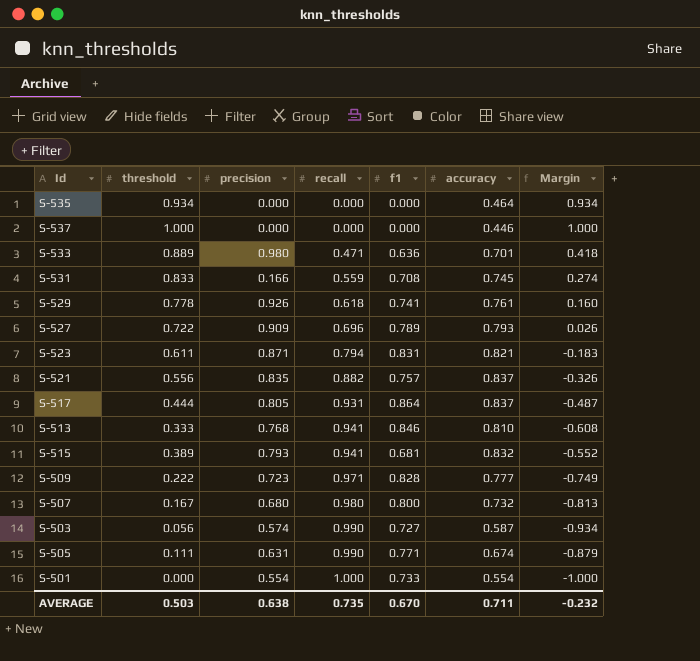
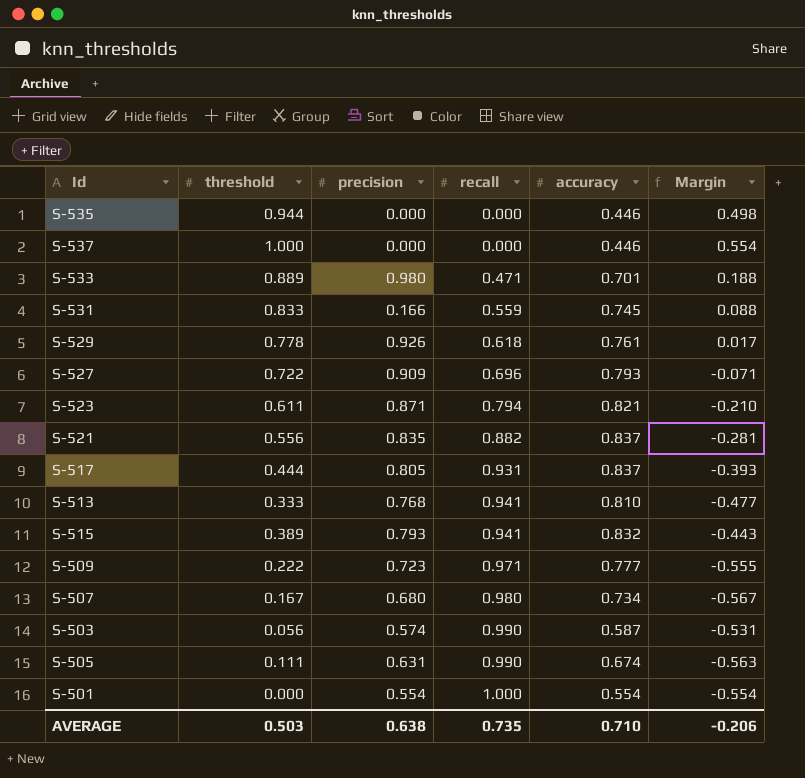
column f1 | position: 5 -> none
column Margin | formula: [threshold] - [recall] -> [threshold] - [accuracy]
S-535 | threshold: 0.934 -> 0.944
S-535 | accuracy: 0.464 -> 0.446
S-507 | accuracy: 0.732 -> 0.734
AVERAGE | accuracy: 0.711 -> 0.710
AVERAGE | Margin: -0.232 -> -0.206

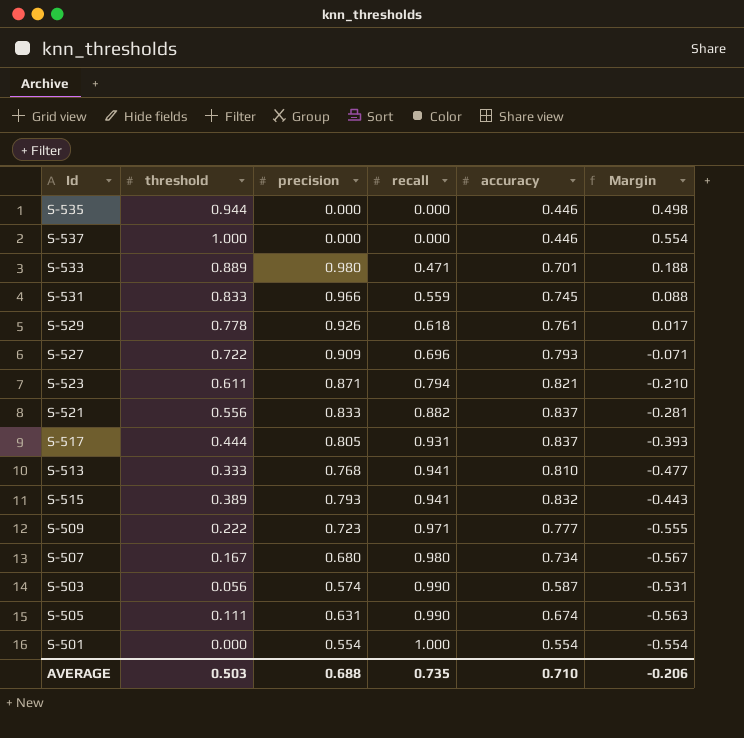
S-531 | precision: 0.166 -> 0.966
S-521 | precision: 0.835 -> 0.833
AVERAGE | precision: 0.638 -> 0.688

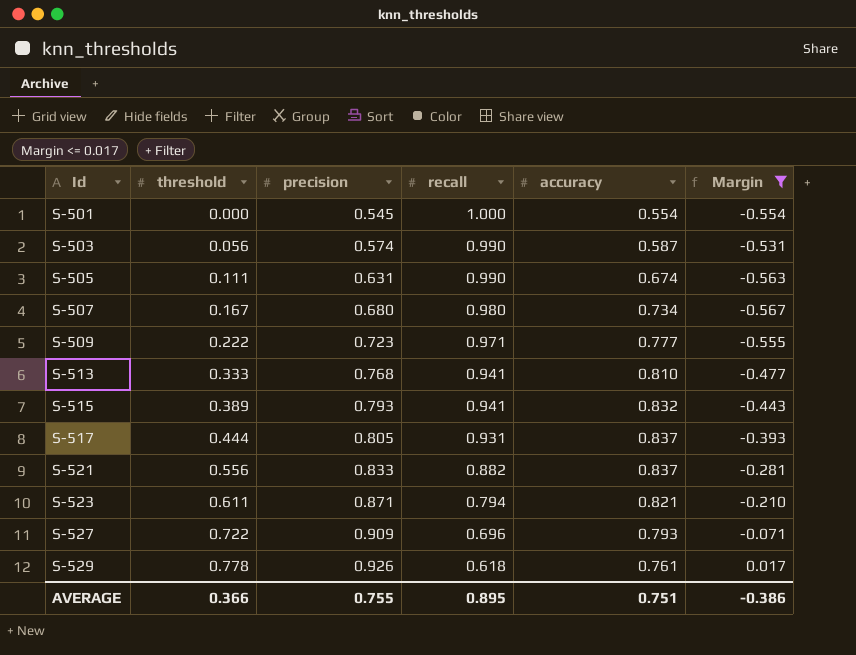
filter: none -> Margin <= 0.017
row order: recall ascending -> Id ascending
S-501 | precision: 0.554 -> 0.545
AVERAGE | threshold: 0.503 -> 0.366
AVERAGE | precision: 0.688 -> 0.755
AVERAGE | recall: 0.735 -> 0.895
AVERAGE | accuracy: 0.710 -> 0.751
AVERAGE | Margin: -0.206 -> -0.386

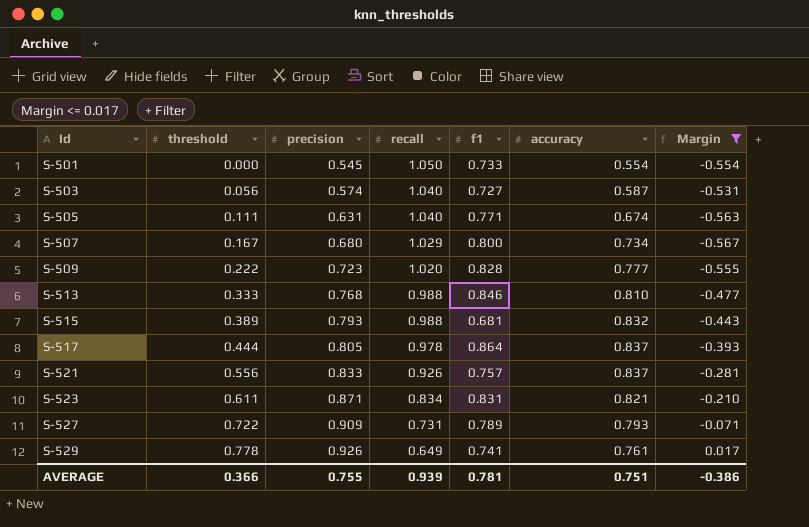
column f1 | position: none -> 5
S-501 | recall: 1.000 -> 1.050
S-503 | recall: 0.990 -> 1.040
S-505 | recall: 0.990 -> 1.040
S-507 | recall: 0.980 -> 1.029
S-509 | recall: 0.971 -> 1.020
S-513 | recall: 0.941 -> 0.988
S-515 | recall: 0.941 -> 0.988
S-517 | recall: 0.931 -> 0.978
S-521 | recall: 0.882 -> 0.926
S-523 | recall: 0.794 -> 0.834
S-527 | recall: 0.696 -> 0.731
S-529 | recall: 0.618 -> 0.649
AVERAGE | recall: 0.895 -> 0.939

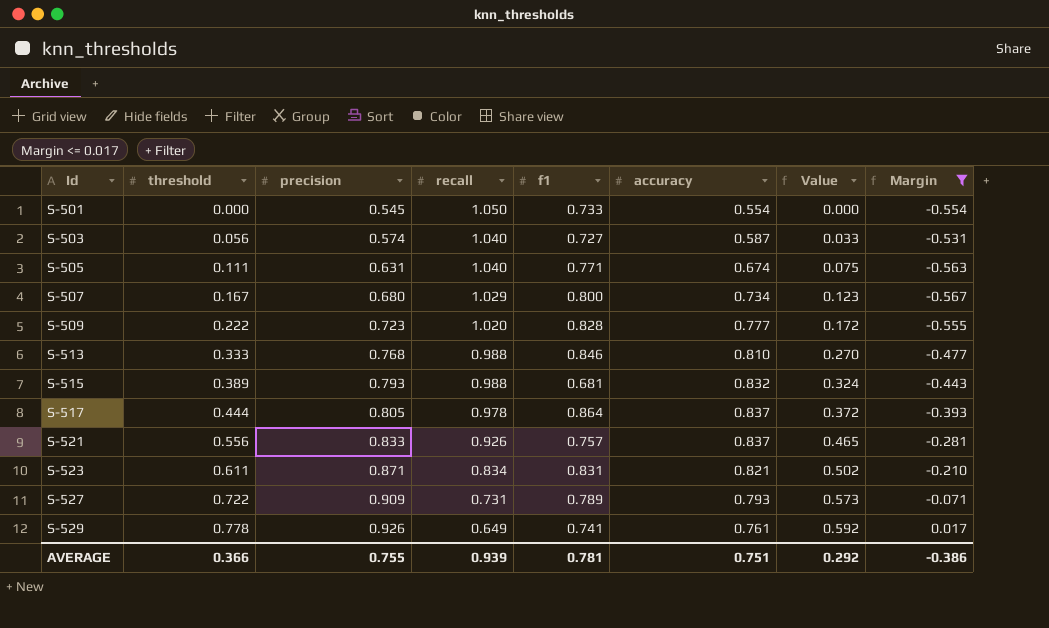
column Value | formula: none -> [threshold] * [accuracy]

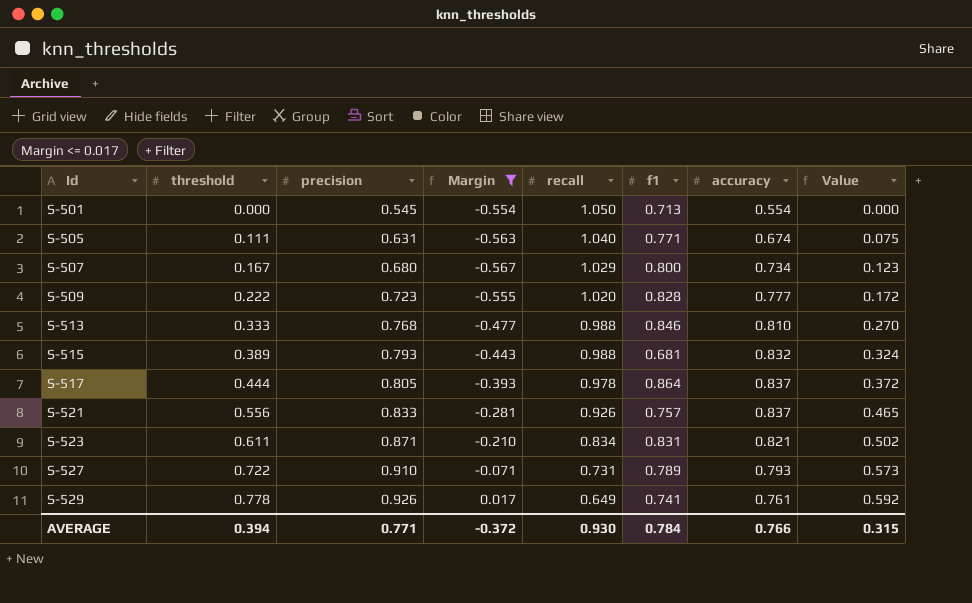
column Margin | position: 8 -> 4
row S-503: 0.056 | 0.574 | 1.040 | 0.727 | 0.587 | 0.033 | -0.531 -> none
S-501 | f1: 0.733 -> 0.713
S-527 | precision: 0.909 -> 0.910
AVERAGE | threshold: 0.366 -> 0.394
AVERAGE | precision: 0.755 -> 0.771
AVERAGE | Margin: -0.386 -> -0.372
AVERAGE | recall: 0.939 -> 0.930
AVERAGE | f1: 0.781 -> 0.784
AVERAGE | accuracy: 0.751 -> 0.766
AVERAGE | Value: 0.292 -> 0.315

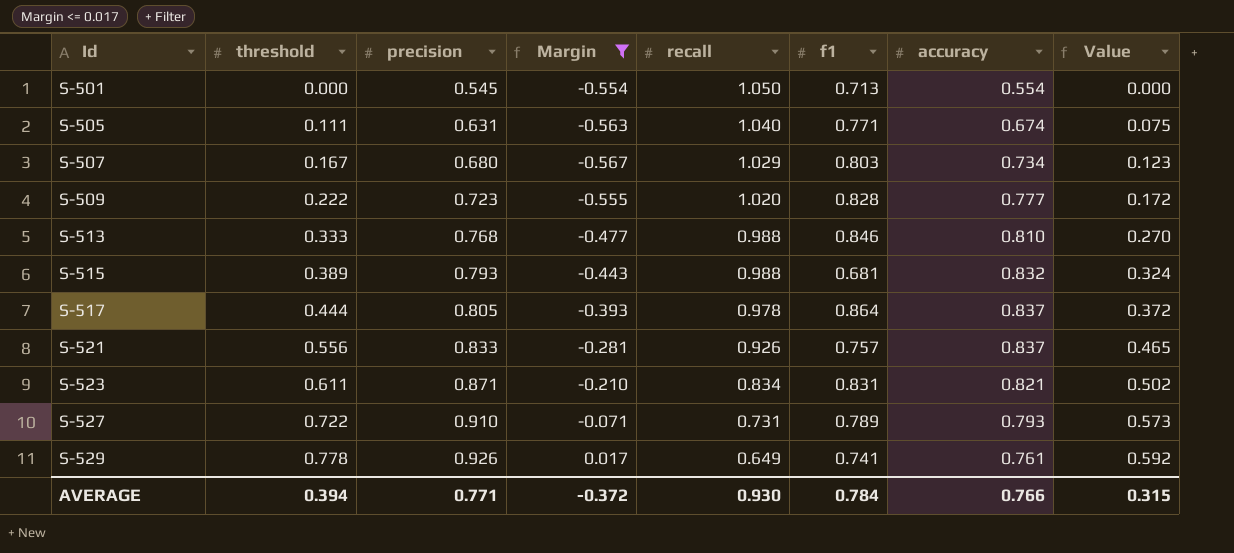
S-507 | f1: 0.800 -> 0.803

